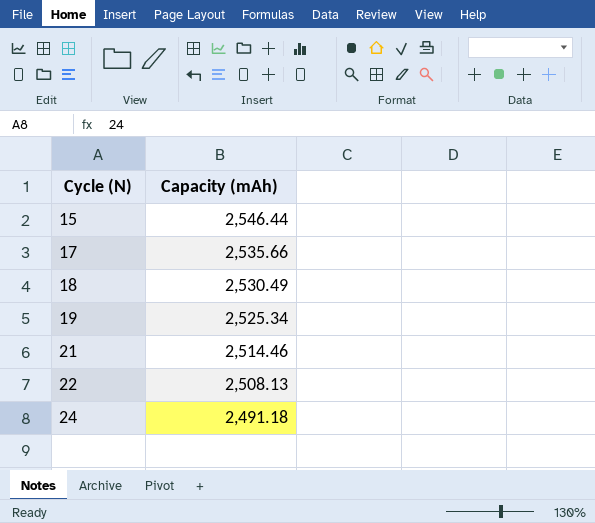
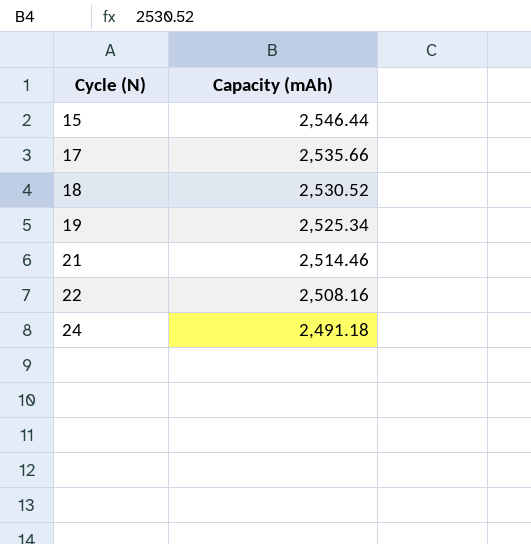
18 | Capacity (mAh): 2,530.49 -> 2,530.52
22 | Capacity (mAh): 2,508.13 -> 2,508.16

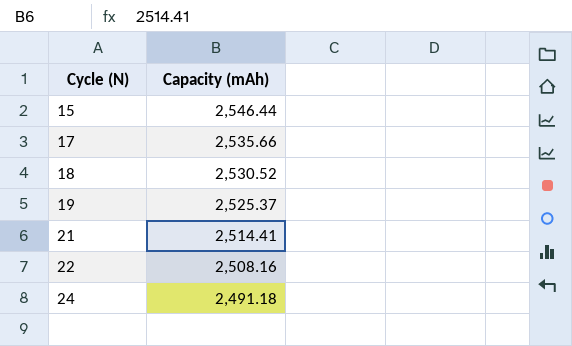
19 | Capacity (mAh): 2,525.34 -> 2,525.37
21 | Capacity (mAh): 2,514.46 -> 2,514.41

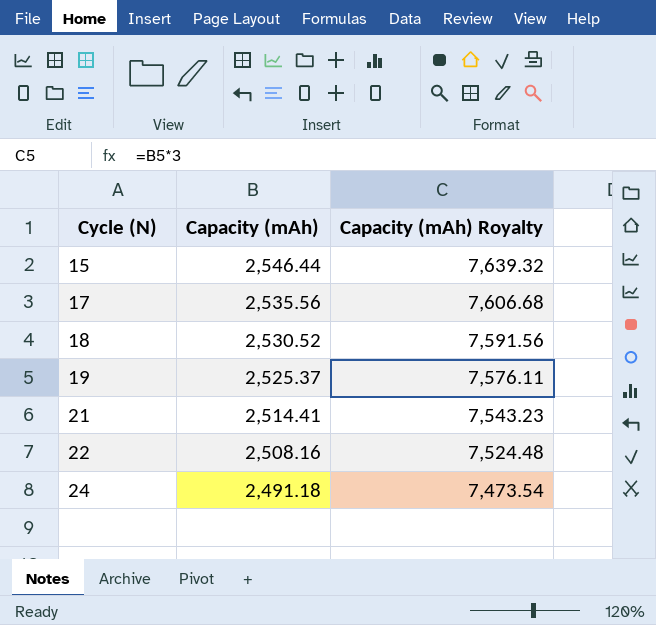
column Capacity (mAh) Royalty | formula: none -> [Capacity (mAh)] * 3
17 | Capacity (mAh): 2,535.66 -> 2,535.56

